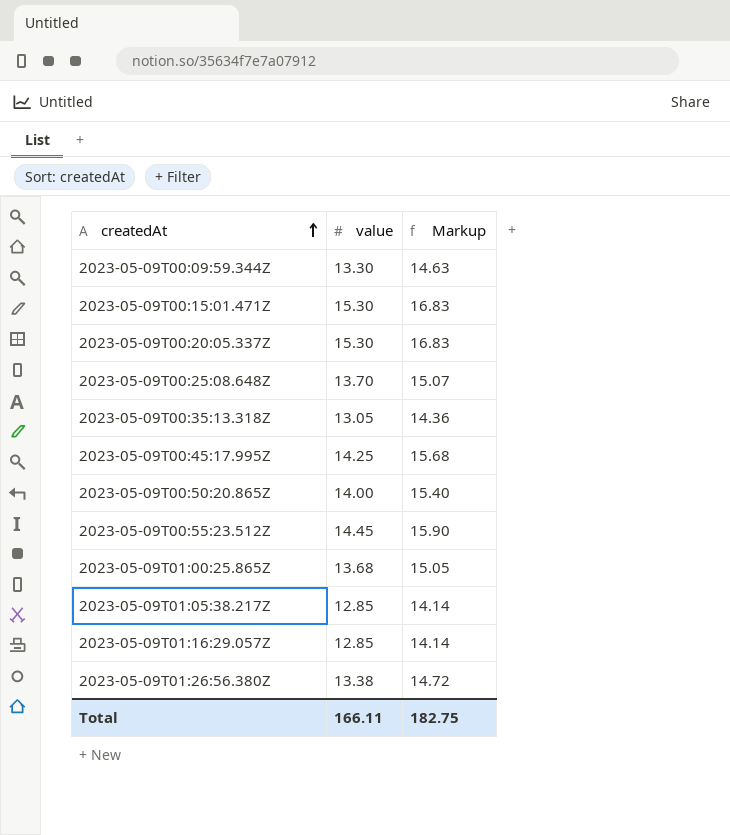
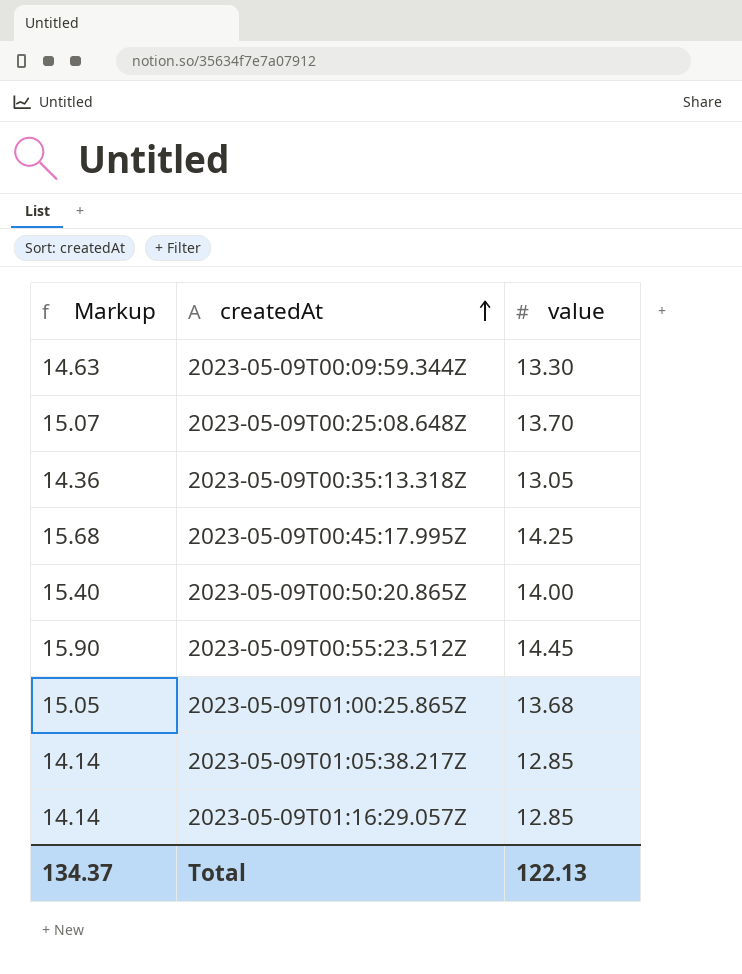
column Markup | position: 3 -> 1
row 2023-05-09T00:15:01.471Z: 15.30 | 16.83 -> none
row 2023-05-09T00:20:05.337Z: 15.30 | 16.83 -> none
row 2023-05-09T01:26:56.380Z: 13.38 | 14.72 -> none
Total | Markup: 182.75 -> 134.37
Total | value: 166.11 -> 122.13

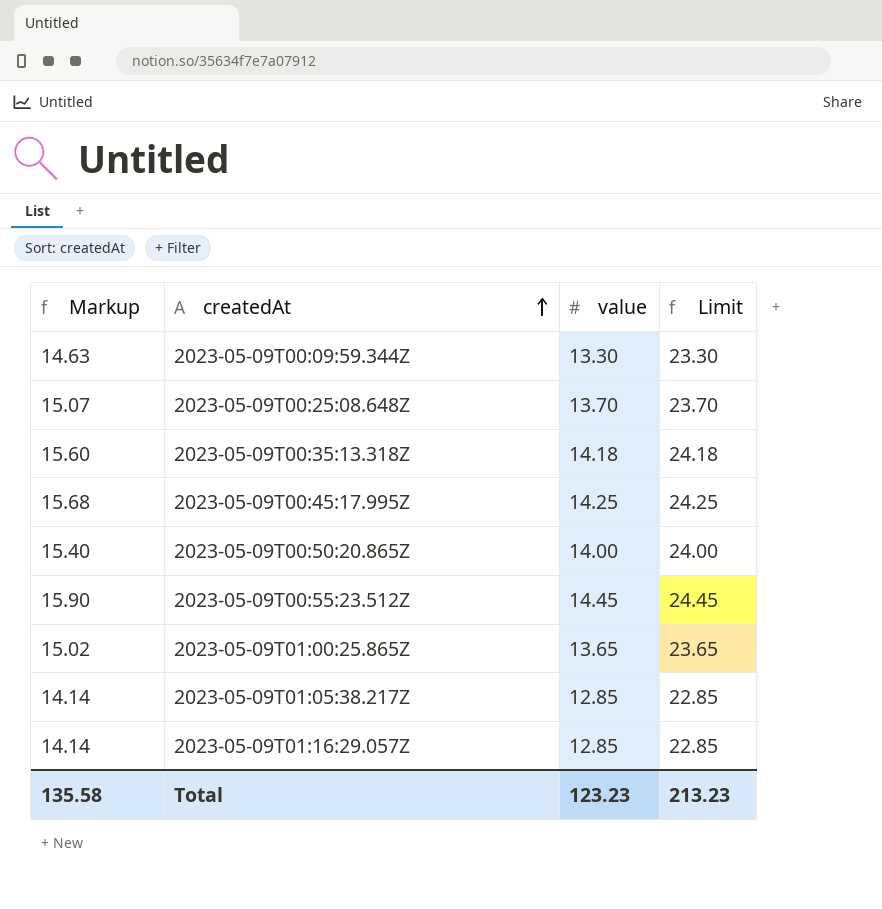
column Limit | formula: none -> [value] + 10
2023-05-09T00:35:13.318Z | Markup: 14.36 -> 15.60
2023-05-09T00:35:13.318Z | value: 13.05 -> 14.18
2023-05-09T01:00:25.865Z | Markup: 15.05 -> 15.02
2023-05-09T01:00:25.865Z | value: 13.68 -> 13.65
Total | Markup: 134.37 -> 135.58
Total | value: 122.13 -> 123.23

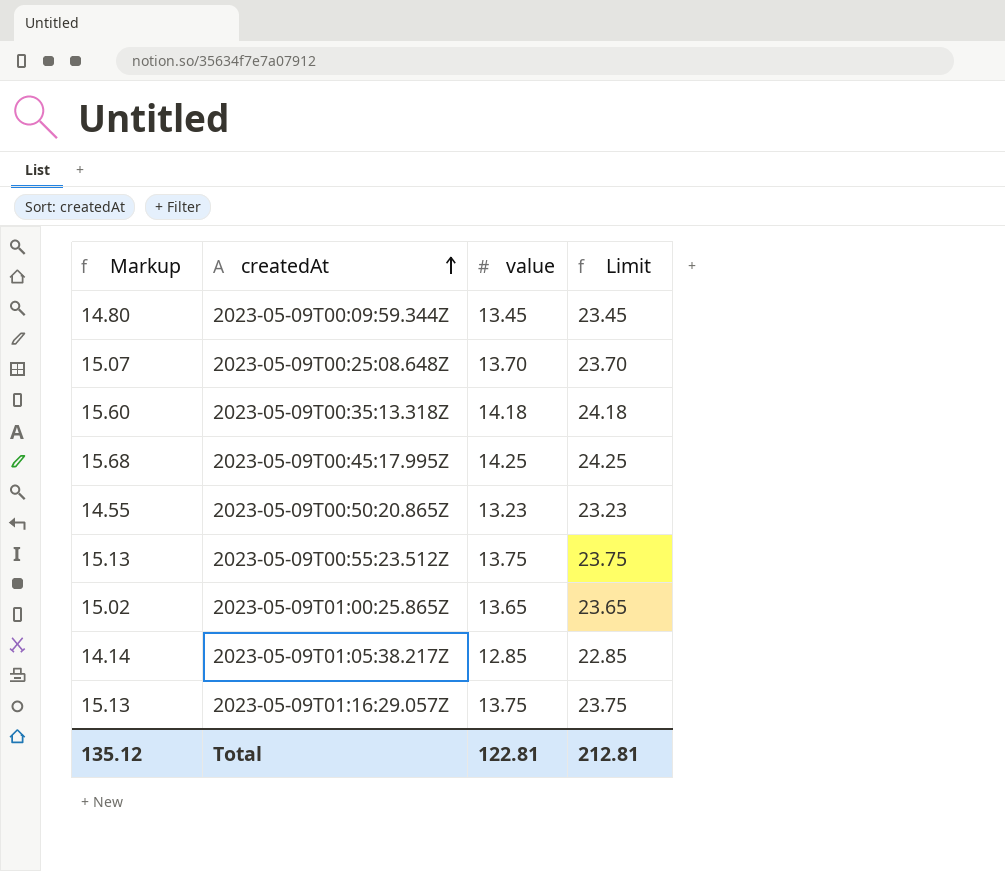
2023-05-09T00:09:59.344Z | Markup: 14.63 -> 14.80
2023-05-09T00:09:59.344Z | value: 13.30 -> 13.45
2023-05-09T00:09:59.344Z | Limit: 23.30 -> 23.45
2023-05-09T00:50:20.865Z | Markup: 15.40 -> 14.55
2023-05-09T00:50:20.865Z | value: 14.00 -> 13.23
2023-05-09T00:50:20.865Z | Limit: 24.00 -> 23.23
2023-05-09T00:55:23.512Z | Markup: 15.90 -> 15.13
2023-05-09T00:55:23.512Z | value: 14.45 -> 13.75
2023-05-09T00:55:23.512Z | Limit: 24.45 -> 23.75
2023-05-09T01:16:29.057Z | Markup: 14.14 -> 15.13
2023-05-09T01:16:29.057Z | value: 12.85 -> 13.75
2023-05-09T01:16:29.057Z | Limit: 22.85 -> 23.75
Total | Markup: 135.58 -> 135.12
Total | value: 123.23 -> 122.81
Total | Limit: 213.23 -> 212.81

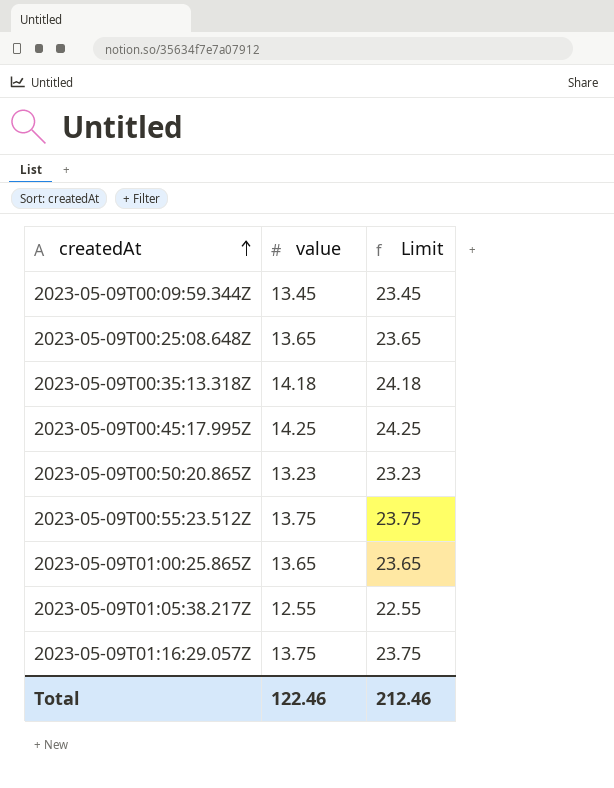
column Markup | formula: [value] * 1.1 -> none
2023-05-09T00:25:08.648Z | value: 13.70 -> 13.65
2023-05-09T00:25:08.648Z | Limit: 23.70 -> 23.65
2023-05-09T01:05:38.217Z | value: 12.85 -> 12.55
2023-05-09T01:05:38.217Z | Limit: 22.85 -> 22.55
Total | value: 122.81 -> 122.46
Total | Limit: 212.81 -> 212.46

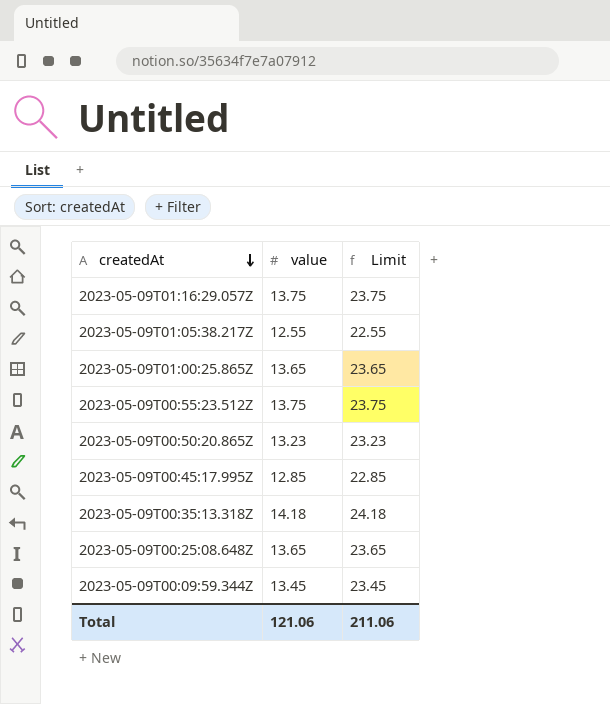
row order: createdAt ascending -> createdAt descending
2023-05-09T00:45:17.995Z | value: 14.25 -> 12.85
2023-05-09T00:45:17.995Z | Limit: 24.25 -> 22.85
Total | value: 122.46 -> 121.06
Total | Limit: 212.46 -> 211.06

